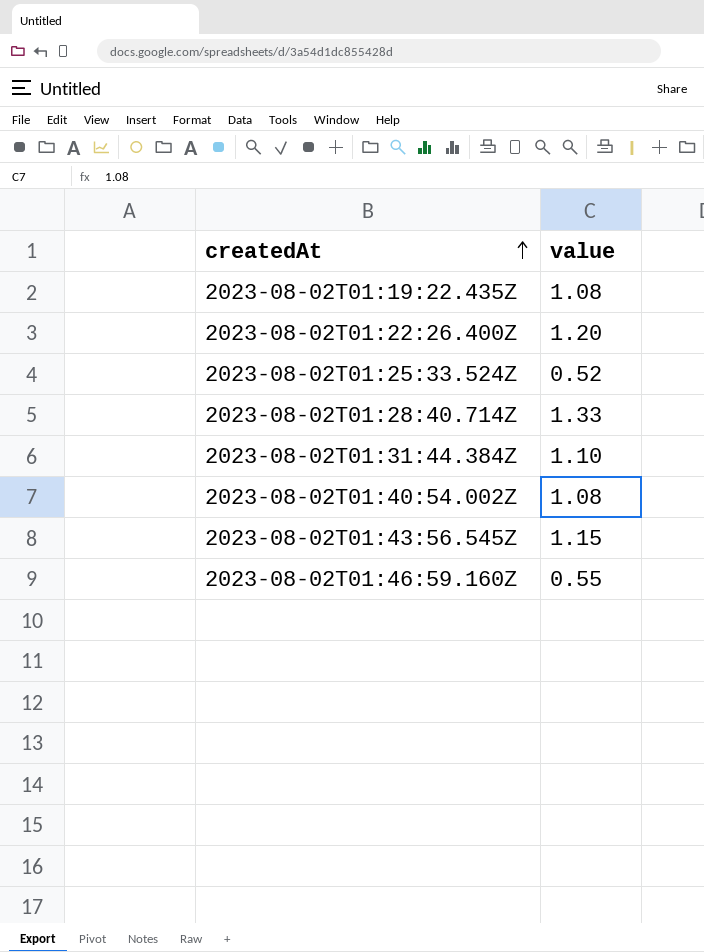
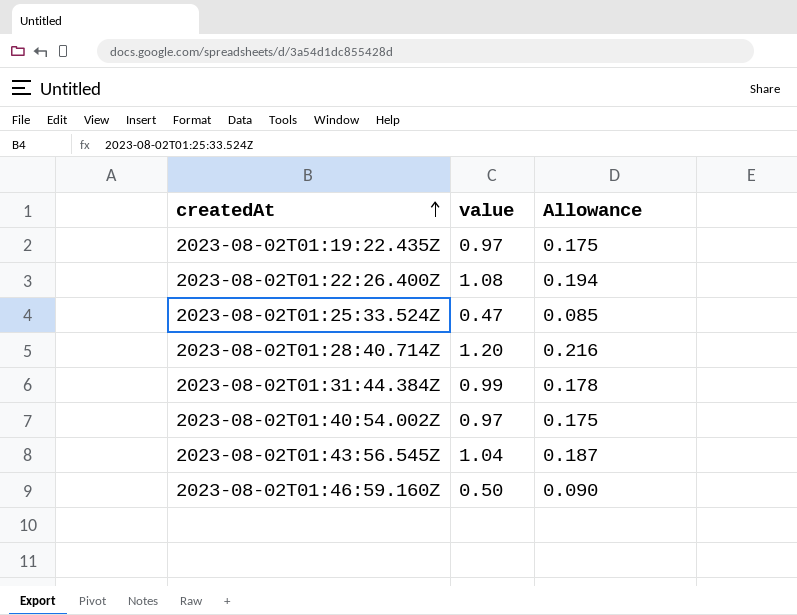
column Allowance | formula: none -> [value] * 0.18
2023-08-02T01:19:22.435Z | value: 1.08 -> 0.97
2023-08-02T01:22:26.400Z | value: 1.20 -> 1.08
2023-08-02T01:25:33.524Z | value: 0.52 -> 0.47
2023-08-02T01:28:40.714Z | value: 1.33 -> 1.20
2023-08-02T01:31:44.384Z | value: 1.10 -> 0.99
2023-08-02T01:40:54.002Z | value: 1.08 -> 0.97
2023-08-02T01:43:56.545Z | value: 1.15 -> 1.04
2023-08-02T01:46:59.160Z | value: 0.55 -> 0.50

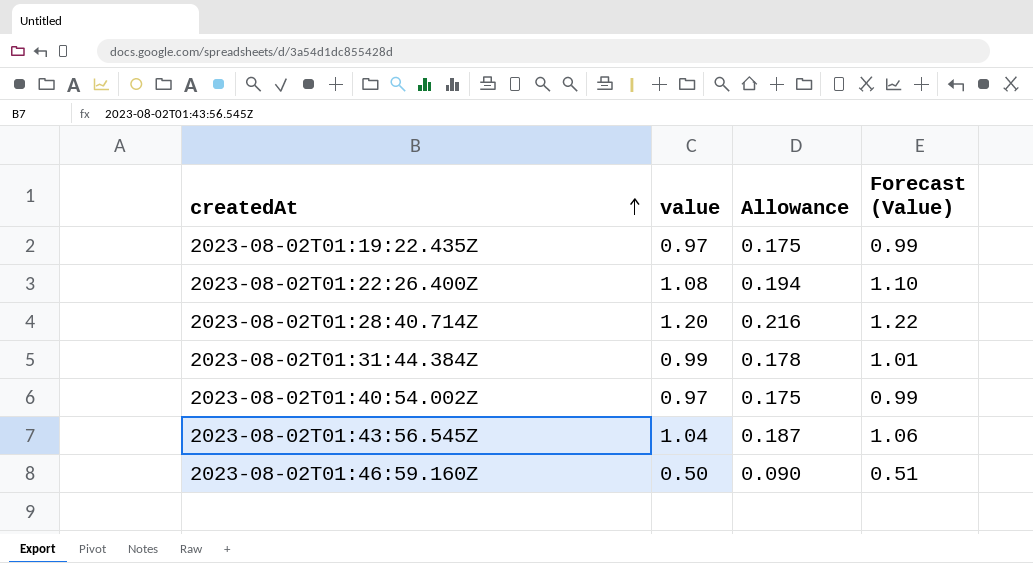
column Forecast (Value) | formula: none -> [value] * 1.02
row 2023-08-02T01:25:33.524Z: 0.47 | 0.085 -> none

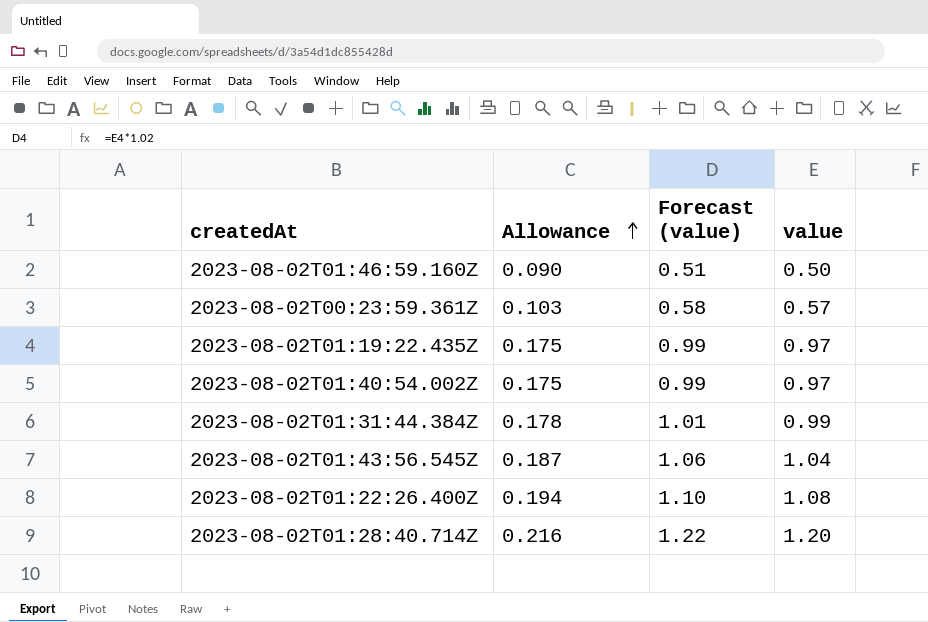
row order: createdAt ascending -> Allowance ascending
column name: Forecast (Value) -> Forecast (value)
column value | position: 2 -> 4
row 2023-08-02T00:23:59.361Z: none -> 0.103 | 0.58 | 0.57

